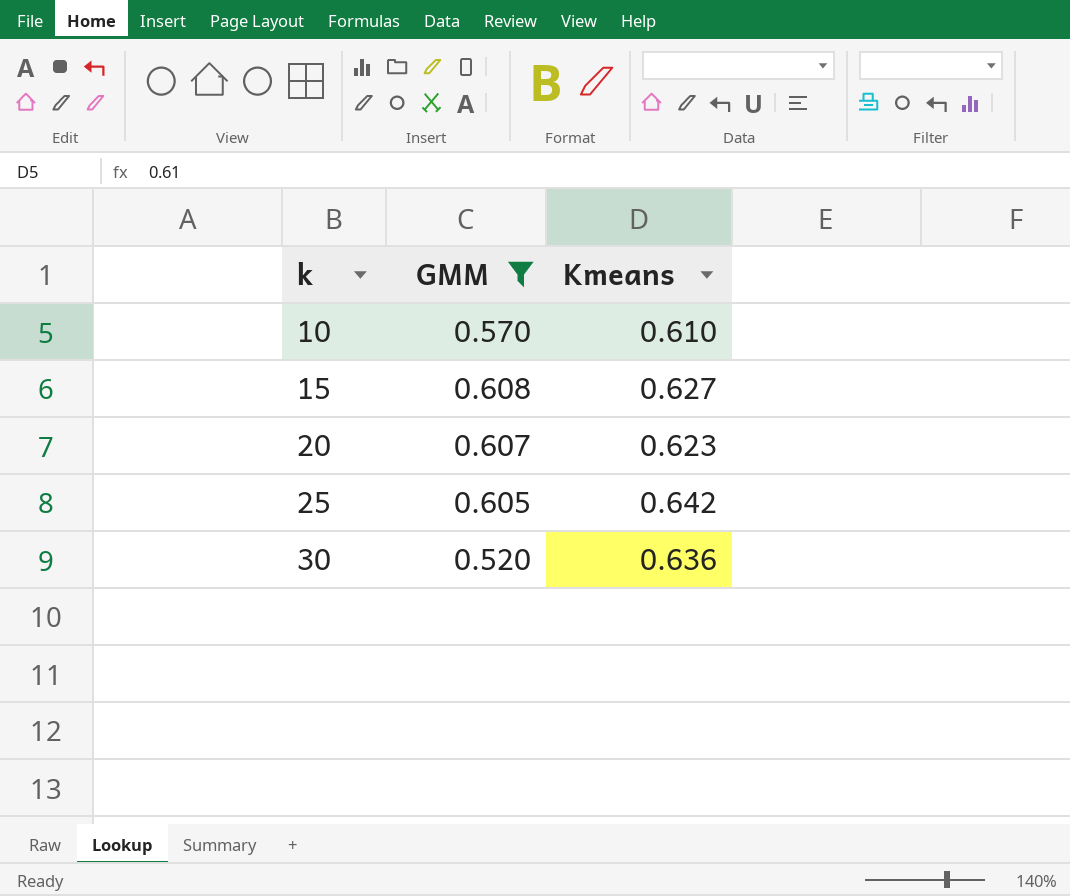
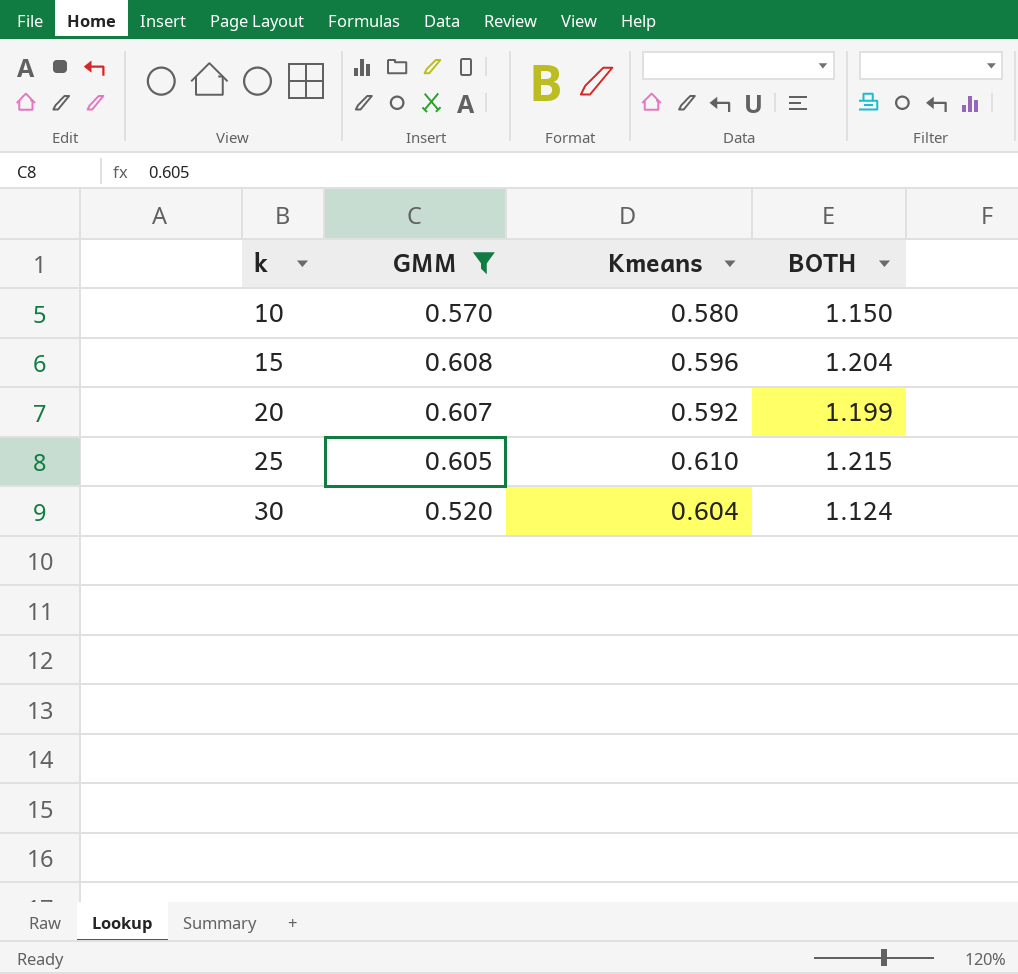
column BOTH | formula: none -> [GMM] + [Kmeans]
10 | Kmeans: 0.610 -> 0.580
15 | Kmeans: 0.627 -> 0.596
20 | Kmeans: 0.623 -> 0.592
25 | Kmeans: 0.642 -> 0.610
30 | Kmeans: 0.636 -> 0.604

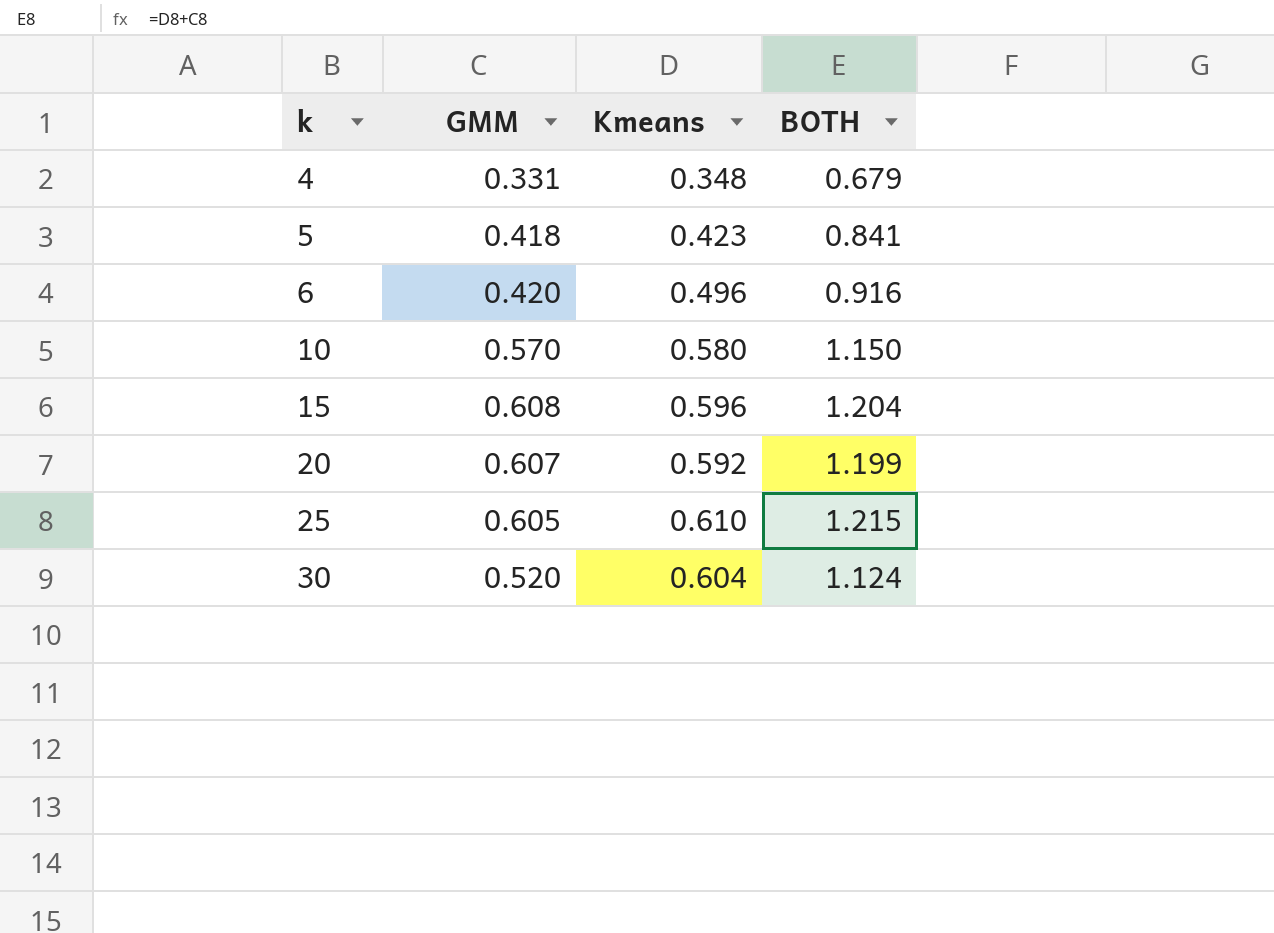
filter: GMM >= 0.520 -> none

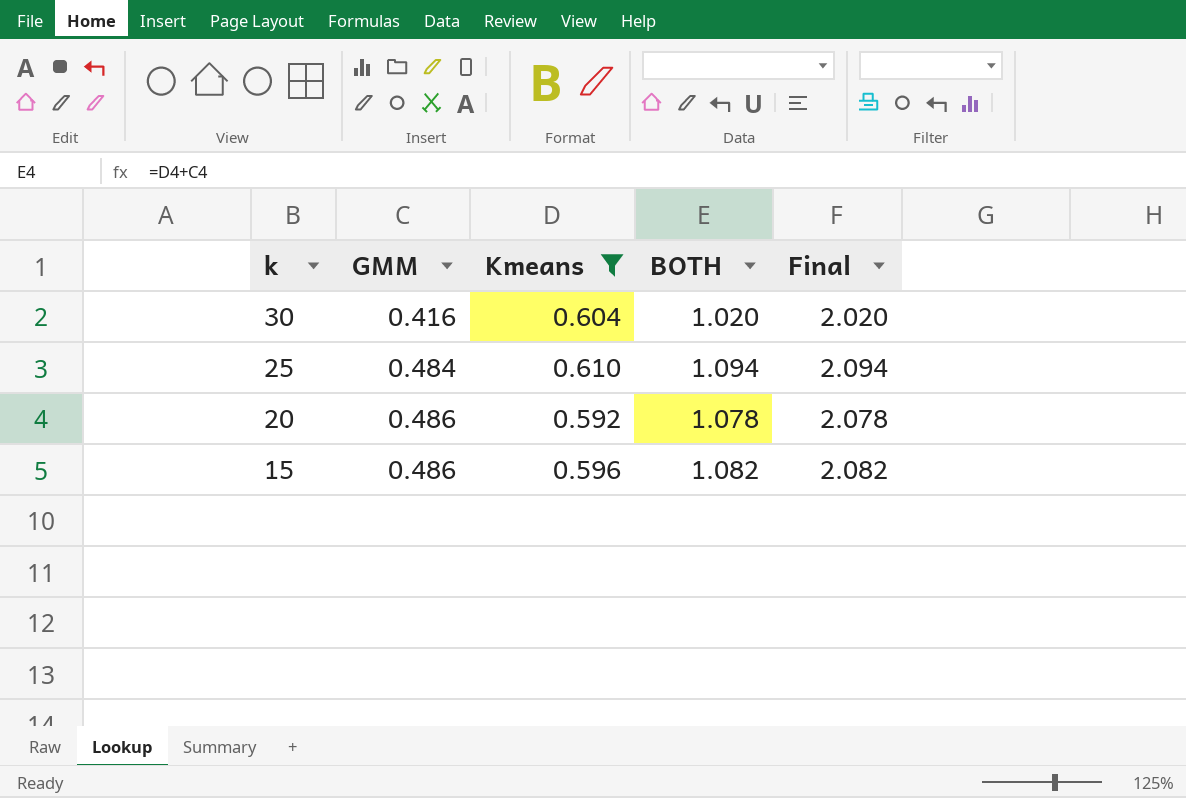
filter: none -> Kmeans >= 0.592
row order: k ascending -> k descending
column Final | formula: none -> [BOTH] + 1
30 | GMM: 0.520 -> 0.416
30 | BOTH: 1.124 -> 1.020
25 | GMM: 0.605 -> 0.484
25 | BOTH: 1.215 -> 1.094
20 | GMM: 0.607 -> 0.486
20 | BOTH: 1.199 -> 1.078
15 | GMM: 0.608 -> 0.486
15 | BOTH: 1.204 -> 1.082

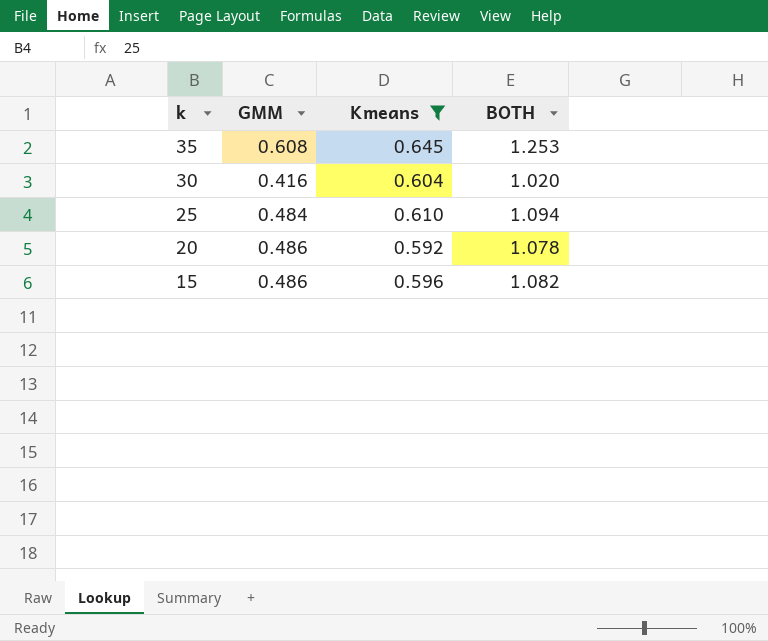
column Final | formula: [BOTH] + 1 -> none
row 35: none -> 0.608 | 0.645 | 1.253

